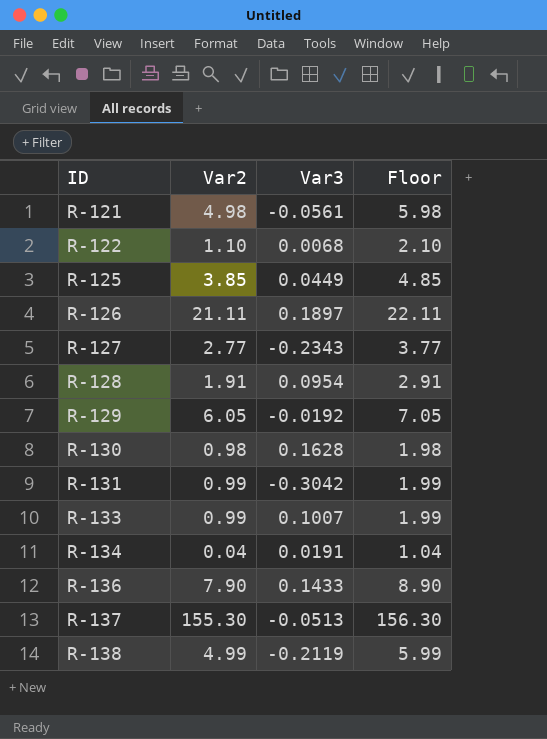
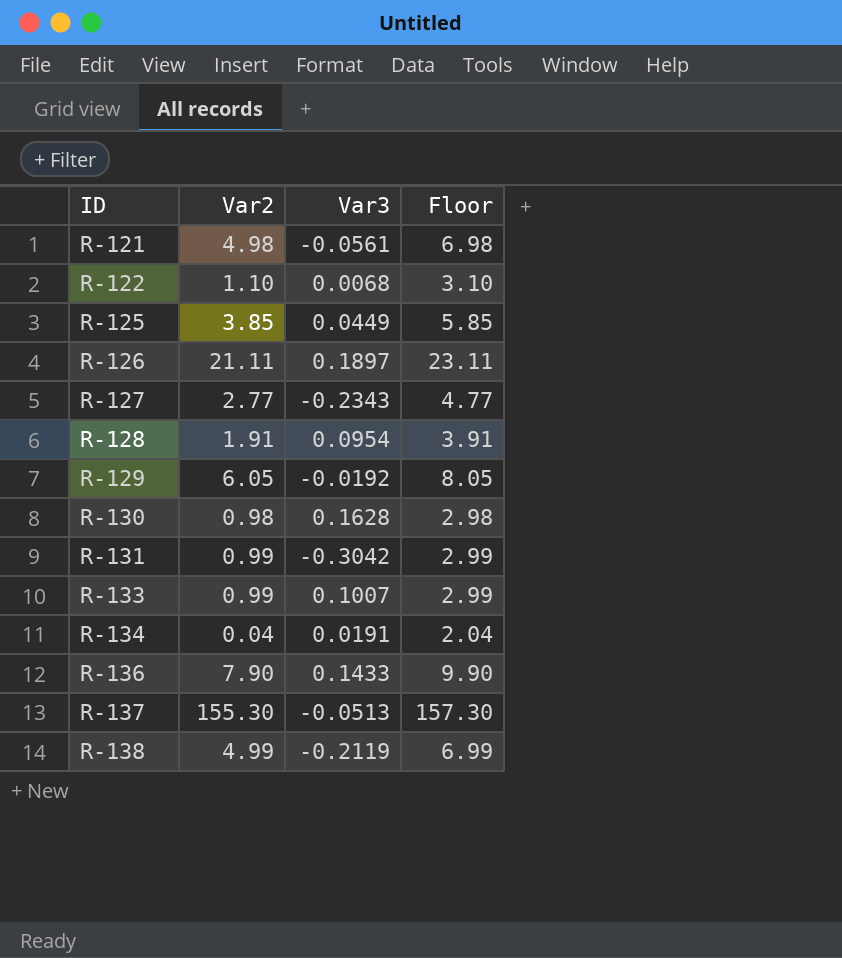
column Floor | formula: [Var2] + 1 -> [Var2] + 2

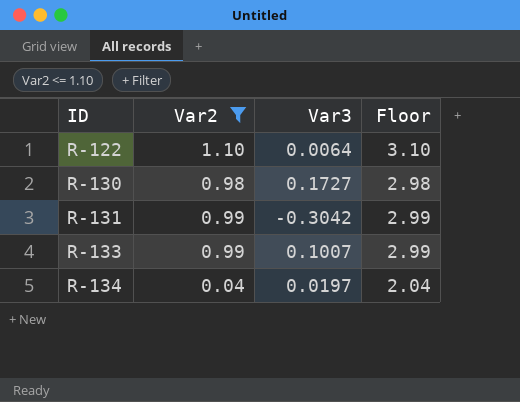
filter: none -> Var2 <= 1.10
R-122 | Var3: 0.0068 -> 0.0064
R-130 | Var3: 0.1628 -> 0.1727
R-134 | Var3: 0.0191 -> 0.0197

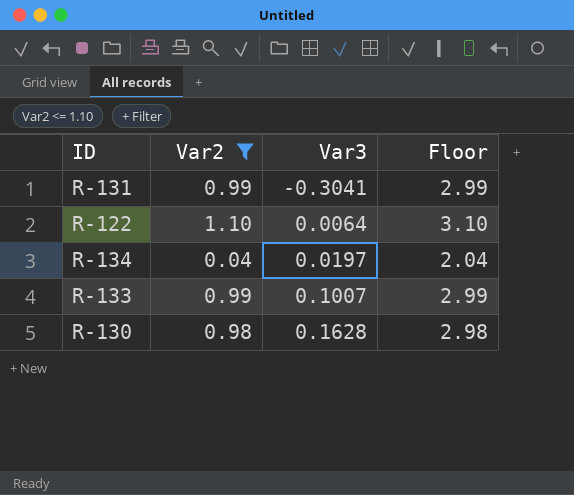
row order: ID ascending -> Var3 ascending
R-131 | Var3: -0.3042 -> -0.3041
R-130 | Var3: 0.1727 -> 0.1628

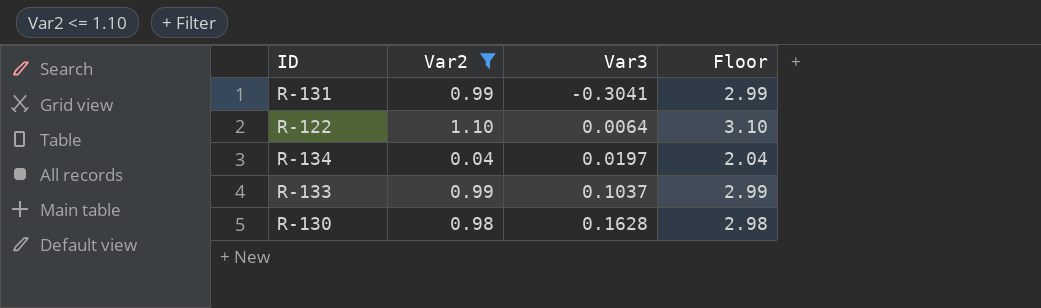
R-133 | Var3: 0.1007 -> 0.1037

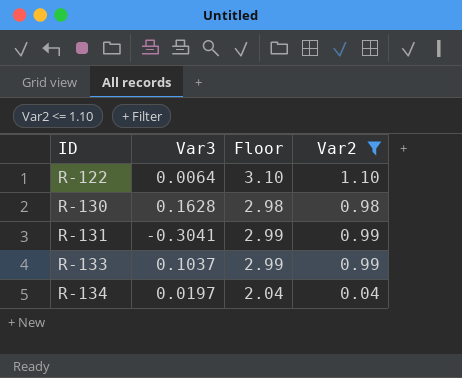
row order: Var3 ascending -> ID ascending
column Var2 | position: 2 -> 4

